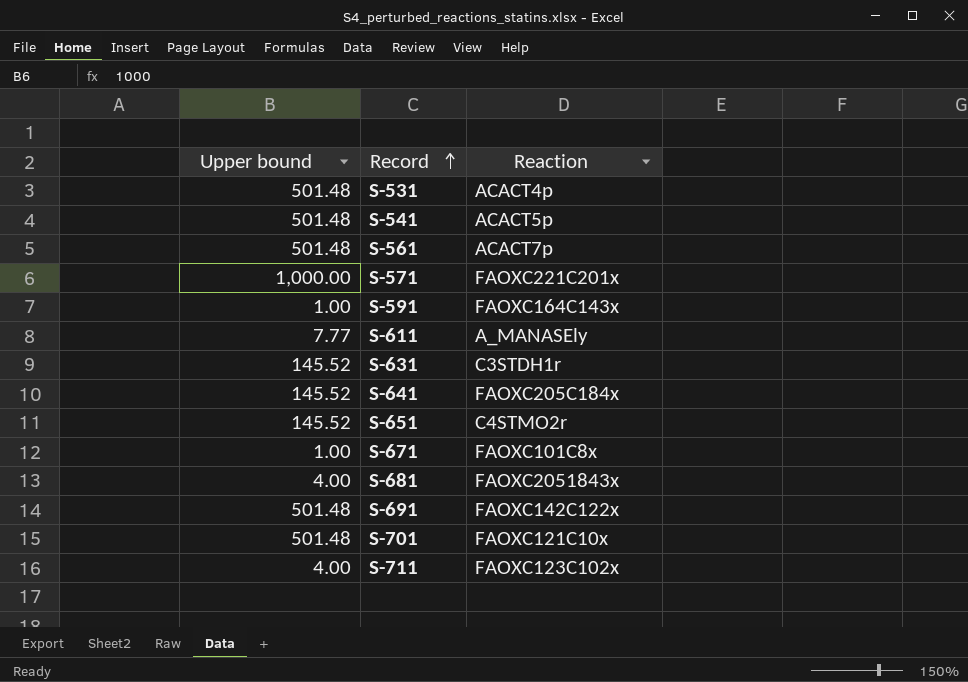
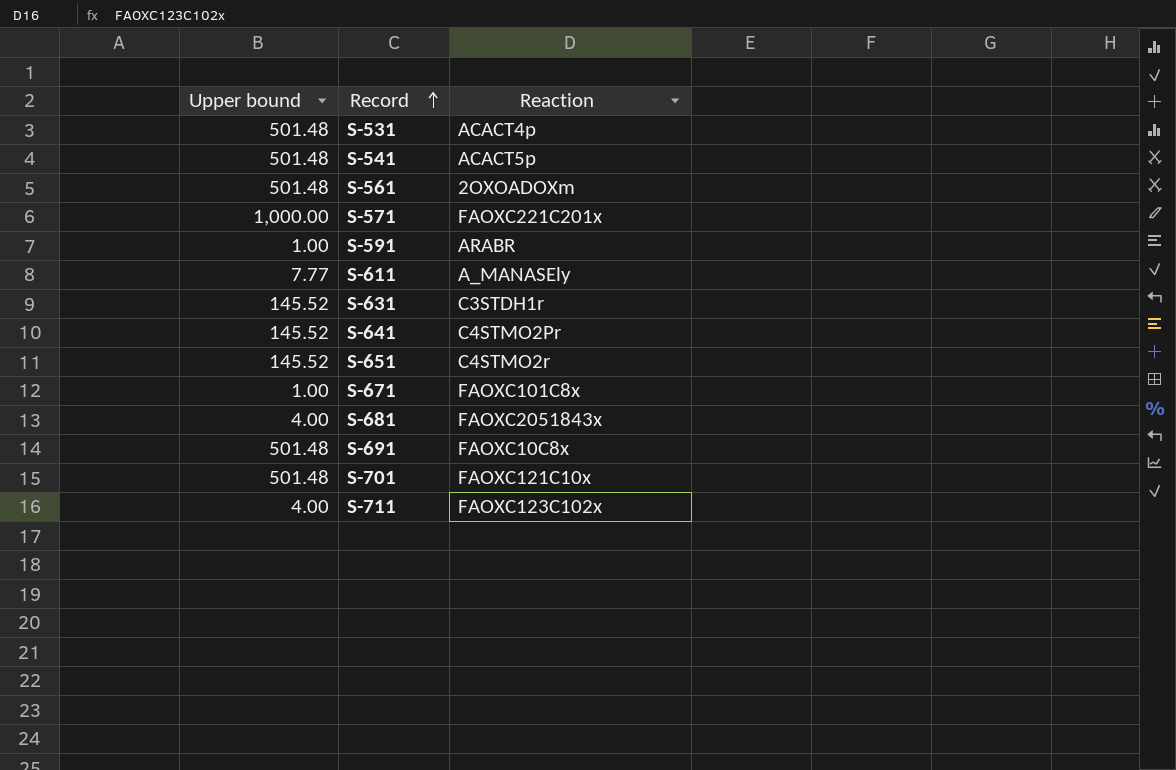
S-561 | Reaction: ACACT7p -> 2OXOADOXm
S-591 | Reaction: FAOXC164C143x -> ARABR
S-641 | Reaction: FAOXC205C184x -> C4STMO2Pr
S-691 | Reaction: FAOXC142C122x -> FAOXC10C8x

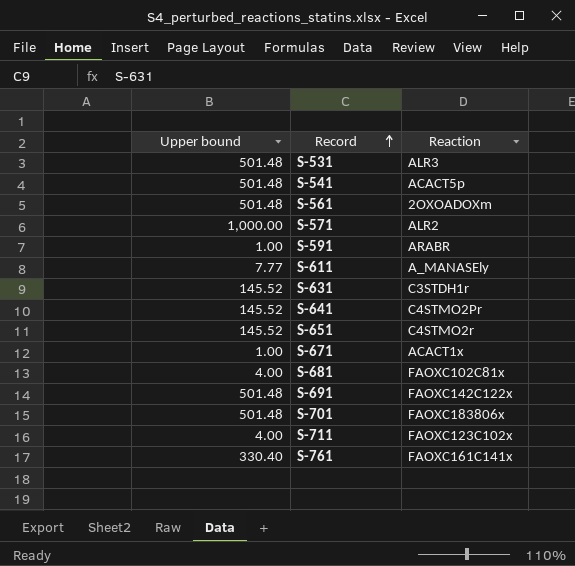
S-531 | Reaction: ACACT4p -> ALR3
S-571 | Reaction: FAOXC221C201x -> ALR2
S-671 | Reaction: FAOXC101C8x -> ACACT1x
S-681 | Reaction: FAOXC2051843x -> FAOXC102C81x
S-691 | Reaction: FAOXC10C8x -> FAOXC142C122x
S-701 | Reaction: FAOXC121C10x -> FAOXC183806x
row S-761: none -> 330.40 | FAOXC161C141x

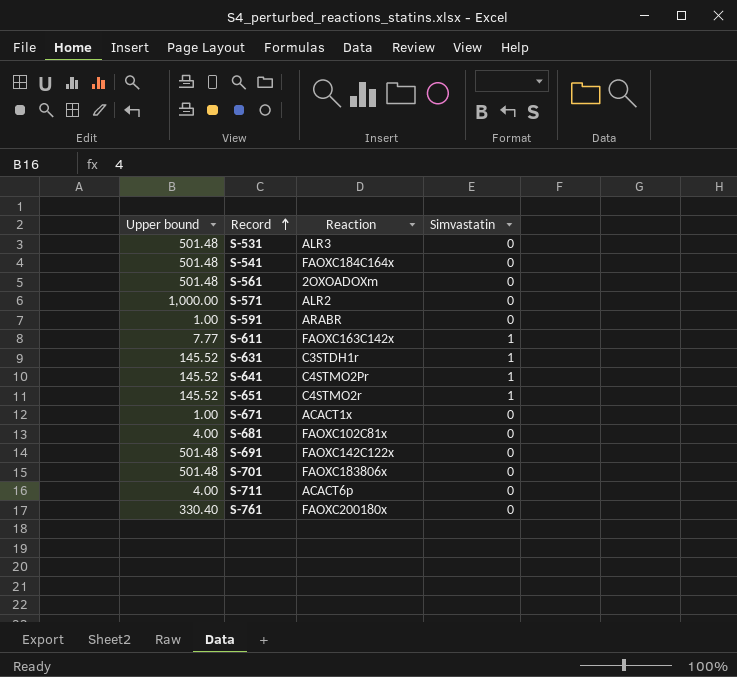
column Simvastatin | position: none -> 4
S-541 | Reaction: ACACT5p -> FAOXC184C164x
S-611 | Reaction: A_MANASEly -> FAOXC163C142x
S-711 | Reaction: FAOXC123C102x -> ACACT6p
S-761 | Reaction: FAOXC161C141x -> FAOXC200180x

